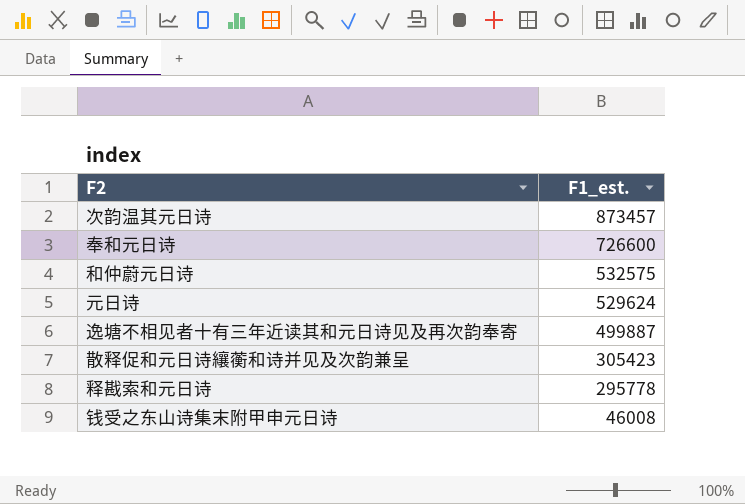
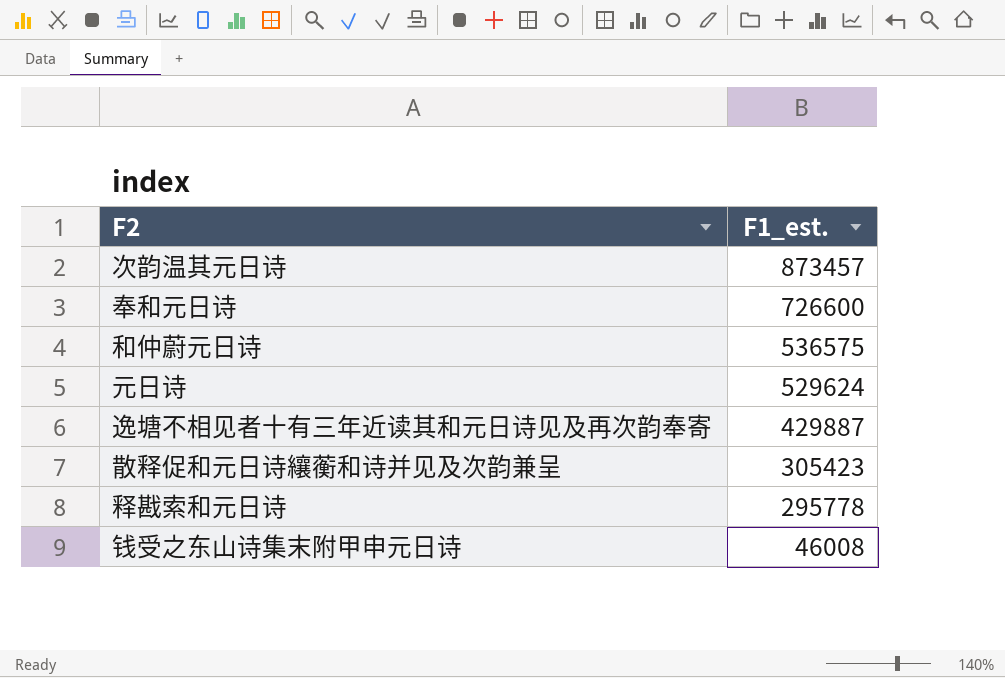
和仲蔚元日诗 | F1_est.: 532575 -> 536575
逸塘不相见者十有三年近读其和元日诗见及再次韵奉寄 | F1_est.: 499887 -> 429887

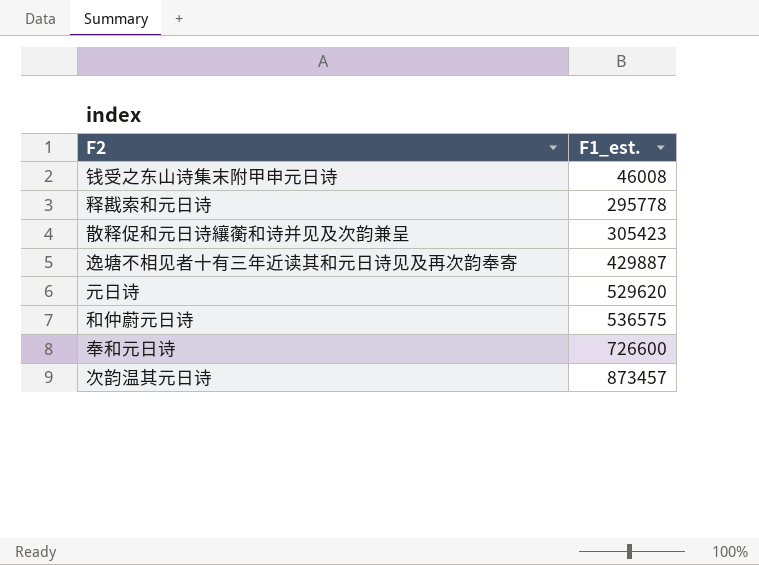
row order: F1_est. descending -> F1_est. ascending
元日诗 | F1_est.: 529624 -> 529620

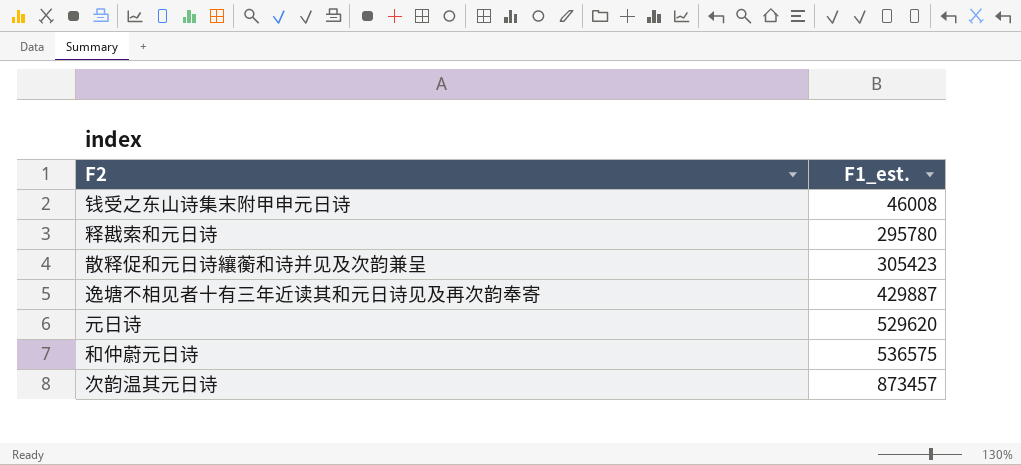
row 奉和元日诗: 726600 -> none
释戡索和元日诗 | F1_est.: 295778 -> 295780

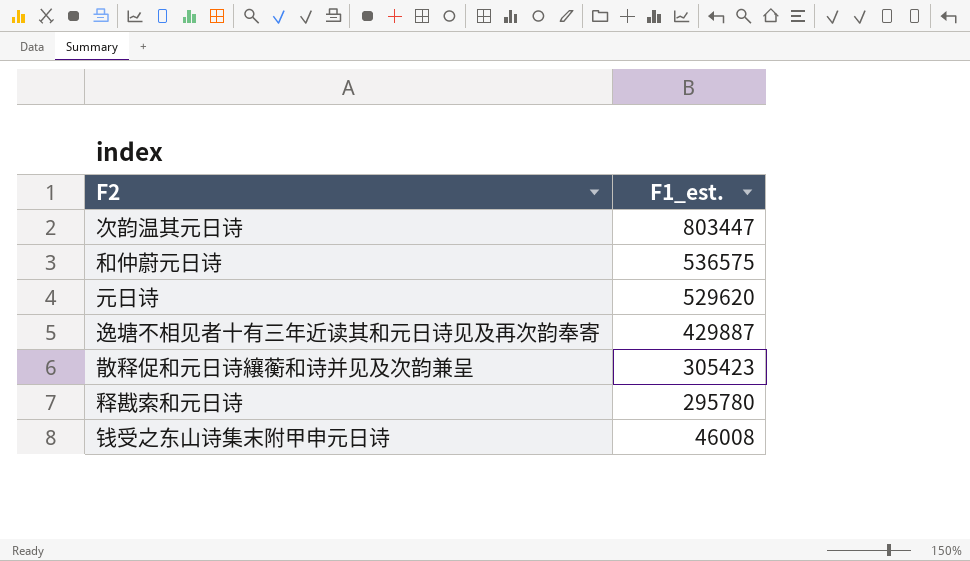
row order: F1_est. ascending -> F1_est. descending
次韵温其元日诗 | F1_est.: 873457 -> 803447

